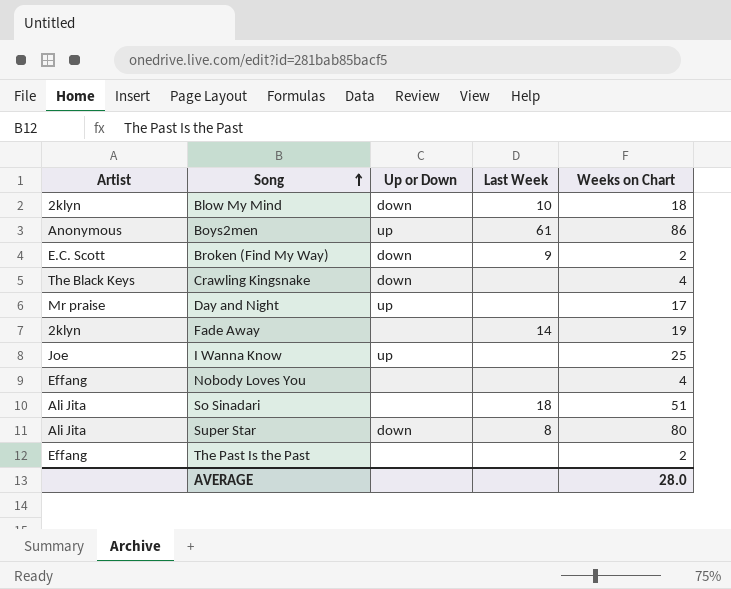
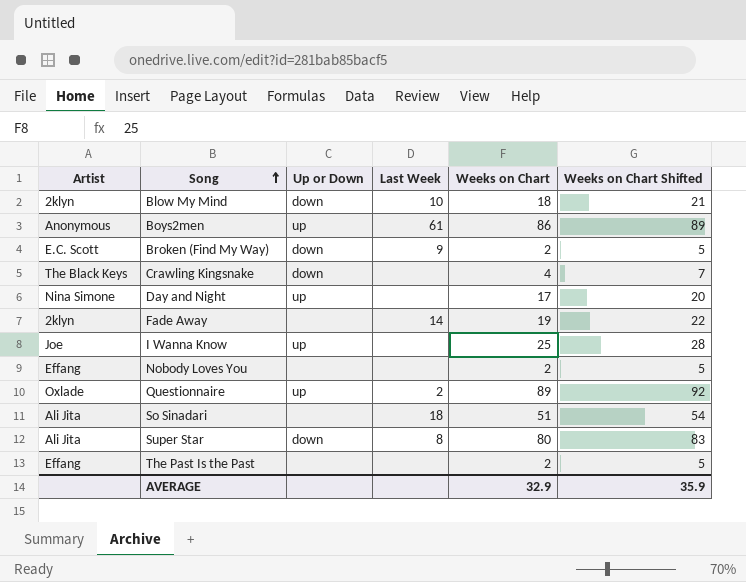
column Weeks on Chart Shifted | formula: none -> [Weeks on Chart] + 3
Day and Night | Artist: Mr praise -> Nina Simone
Nobody Loves You | Weeks on Chart: 4 -> 2
row Questionnaire: none -> Oxlade | up | 2 | 89 | 92
AVERAGE | Weeks on Chart: 28.0 -> 32.9

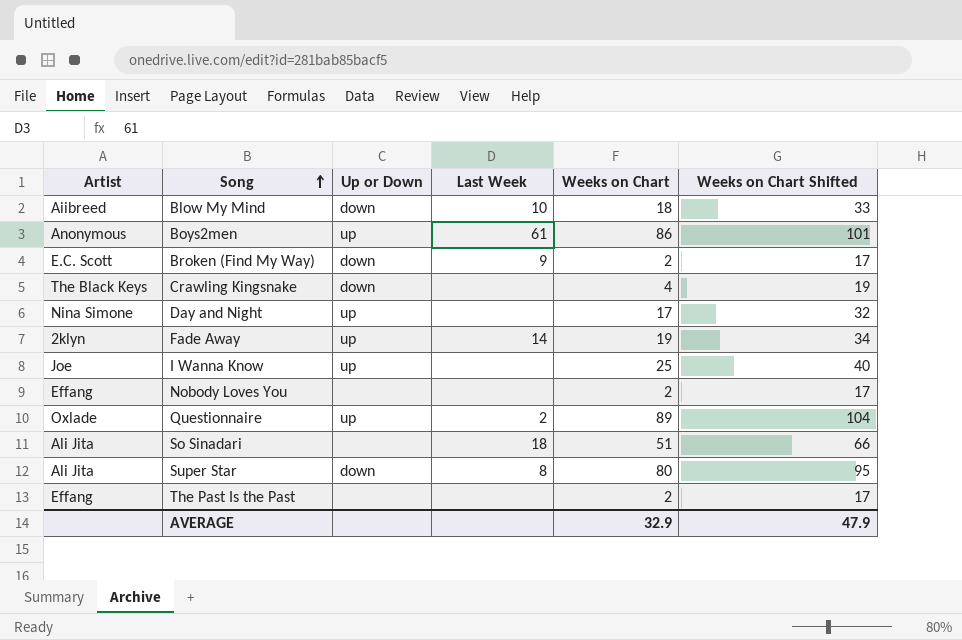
column Weeks on Chart Shifted | formula: [Weeks on Chart] + 3 -> [Weeks on Chart] + 15
Blow My Mind | Artist: 2klyn -> Aiibreed
Fade Away | Up or Down: none -> up
AVERAGE | Weeks on Chart Shifted: 35.9 -> 47.9

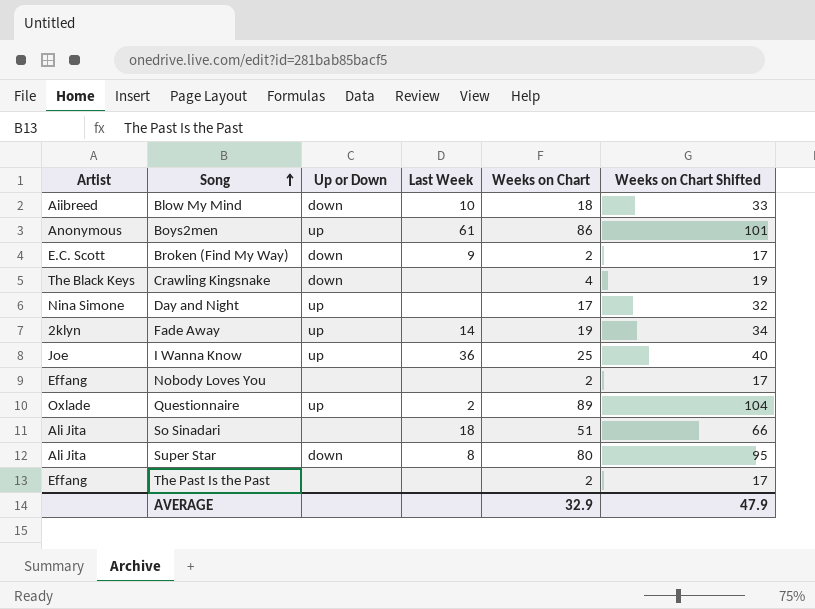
I Wanna Know | Last Week: none -> 36

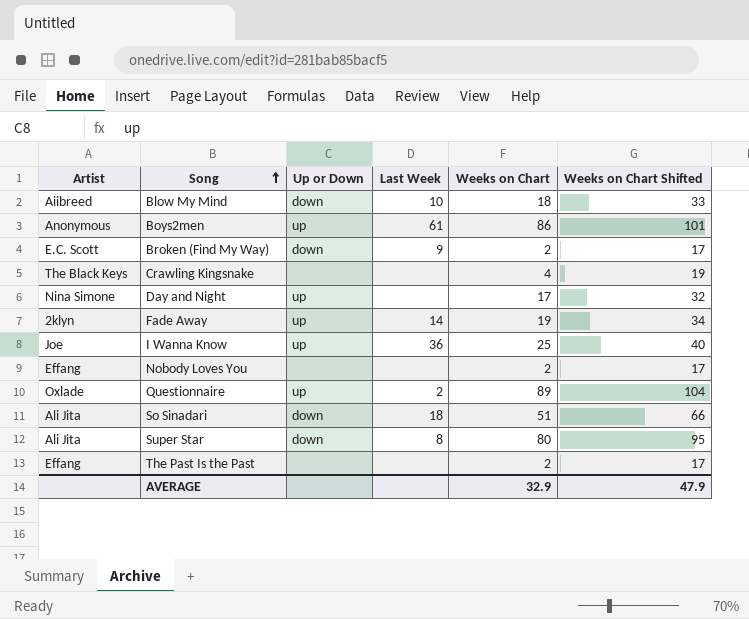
Crawling Kingsnake | Up or Down: down -> none
So Sinadari | Up or Down: none -> down

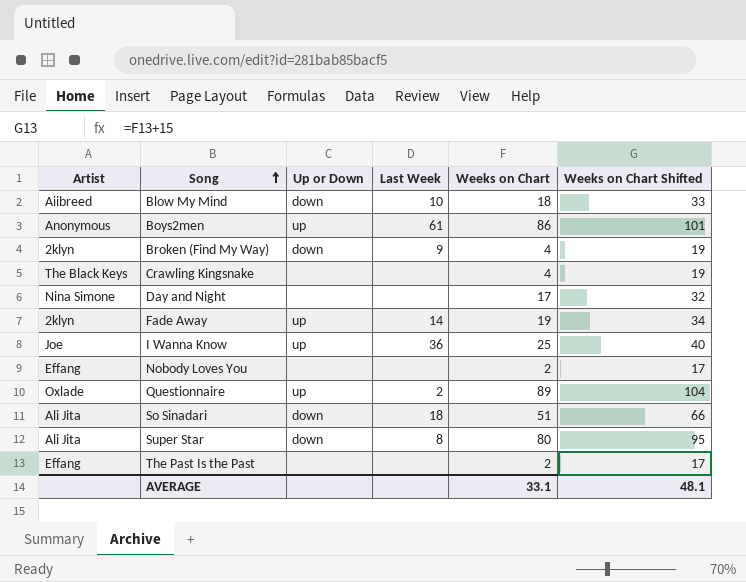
Broken (Find My Way) | Artist: E.C. Scott -> 2klyn
Broken (Find My Way) | Weeks on Chart: 2 -> 4
Broken (Find My Way) | Weeks on Chart Shifted: 17 -> 19
Day and Night | Up or Down: up -> none
AVERAGE | Weeks on Chart: 32.9 -> 33.1
AVERAGE | Weeks on Chart Shifted: 47.9 -> 48.1

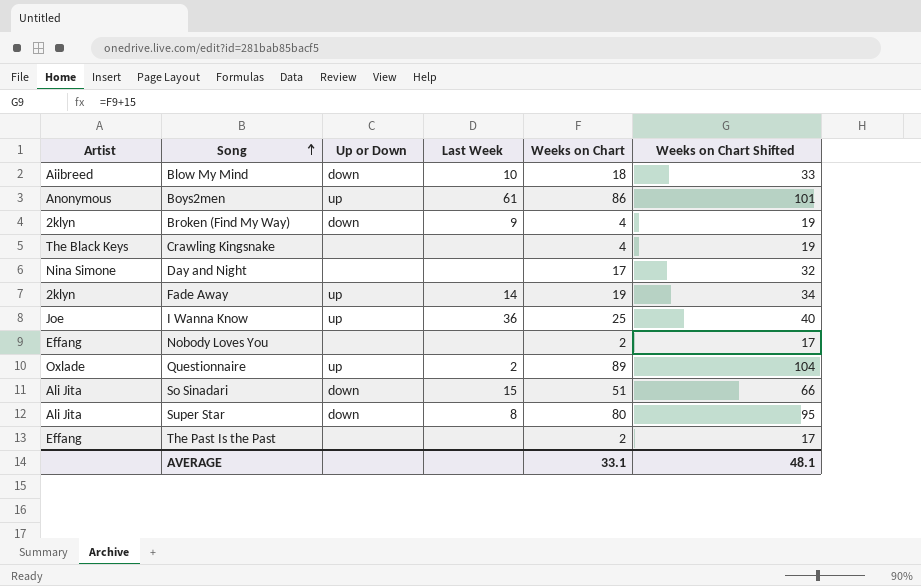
So Sinadari | Last Week: 18 -> 15

